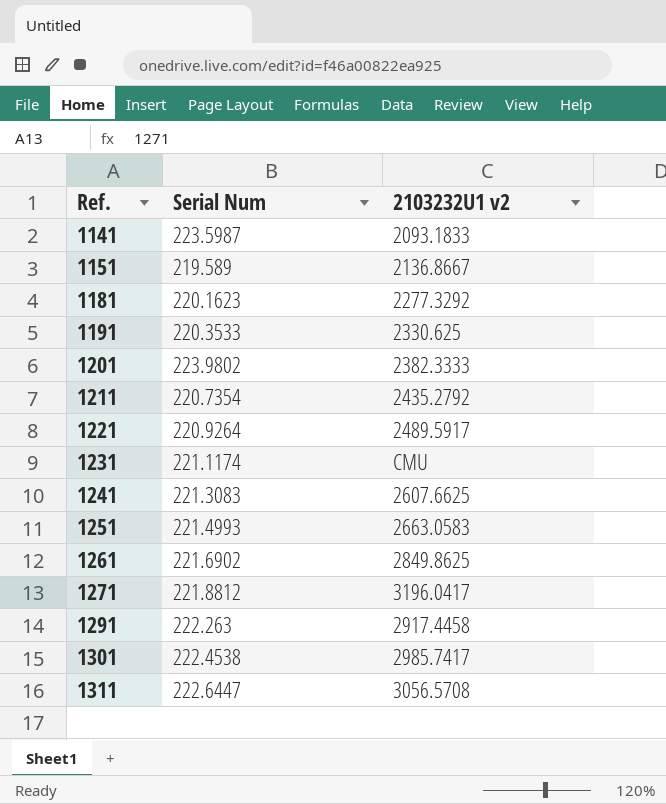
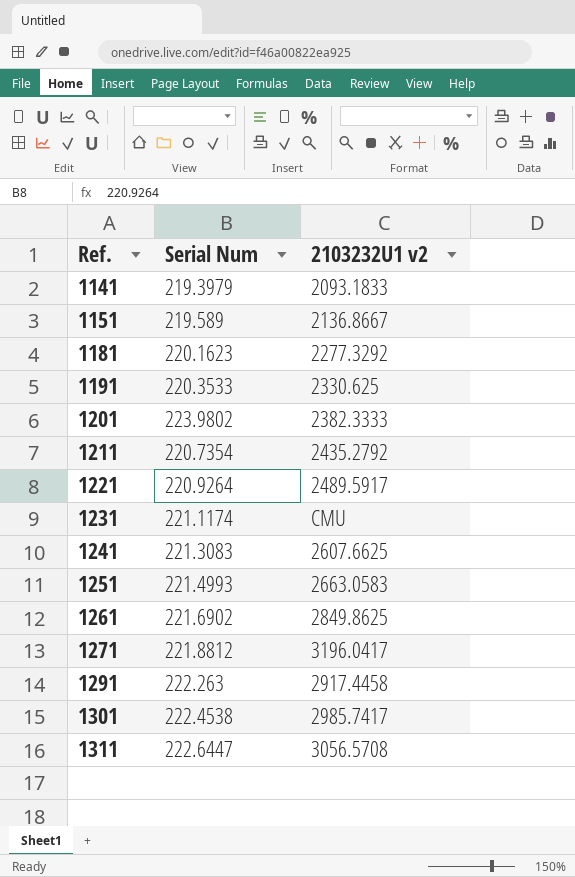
1141 | Serial Num: 223.5987 -> 219.3979

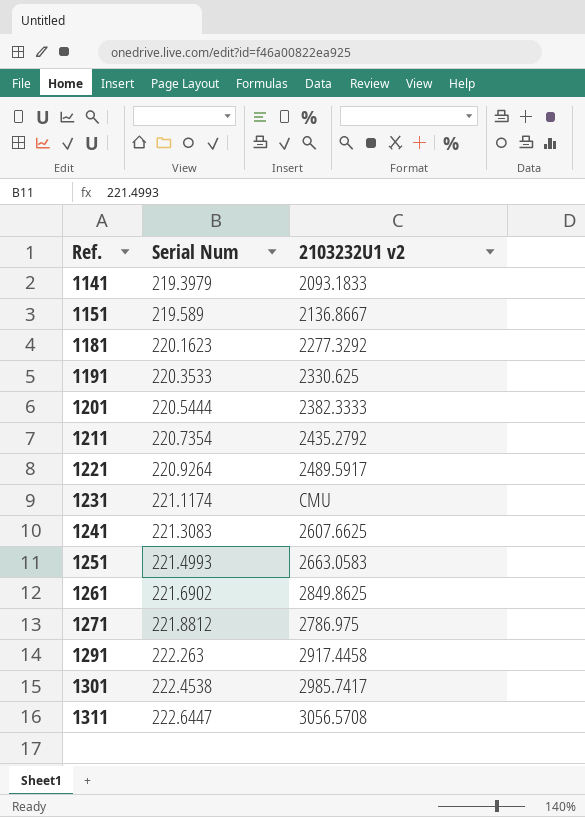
1201 | Serial Num: 223.9802 -> 220.5444
1271 | 2103232U1 v2: 3196.0417 -> 2786.975

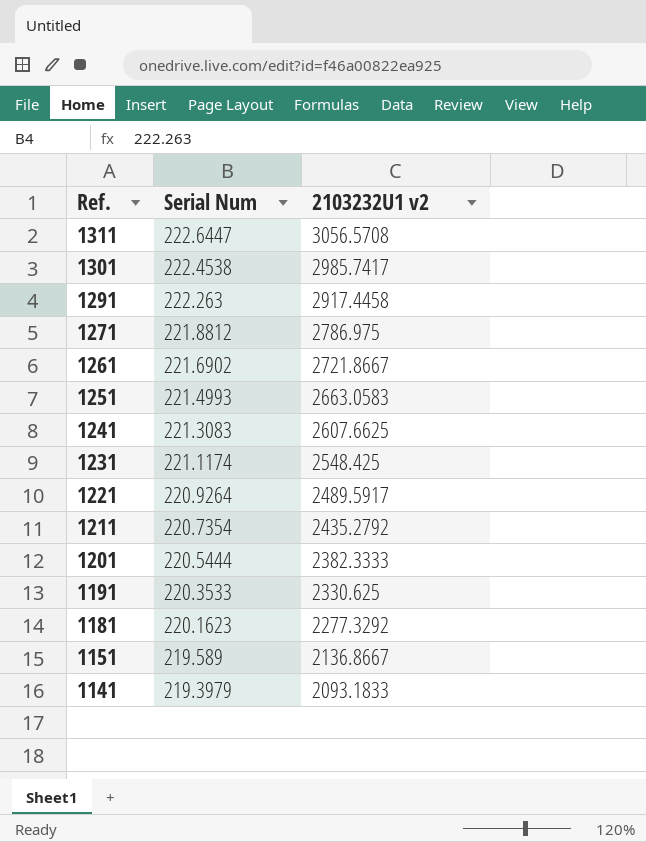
row order: Ref. ascending -> Ref. descending
1261 | 2103232U1 v2: 2849.8625 -> 2721.8667
1231 | 2103232U1 v2: CMU -> 2548.425

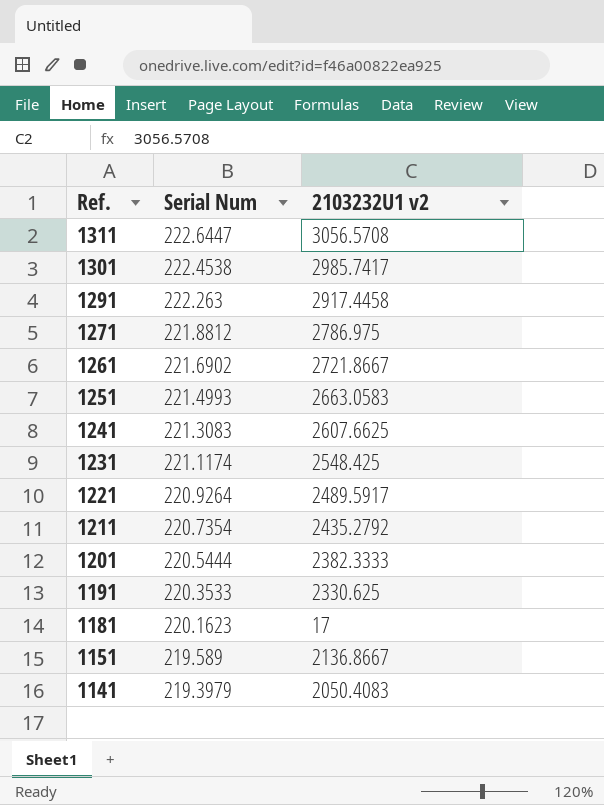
1181 | 2103232U1 v2: 2277.3292 -> 17
1141 | 2103232U1 v2: 2093.1833 -> 2050.4083

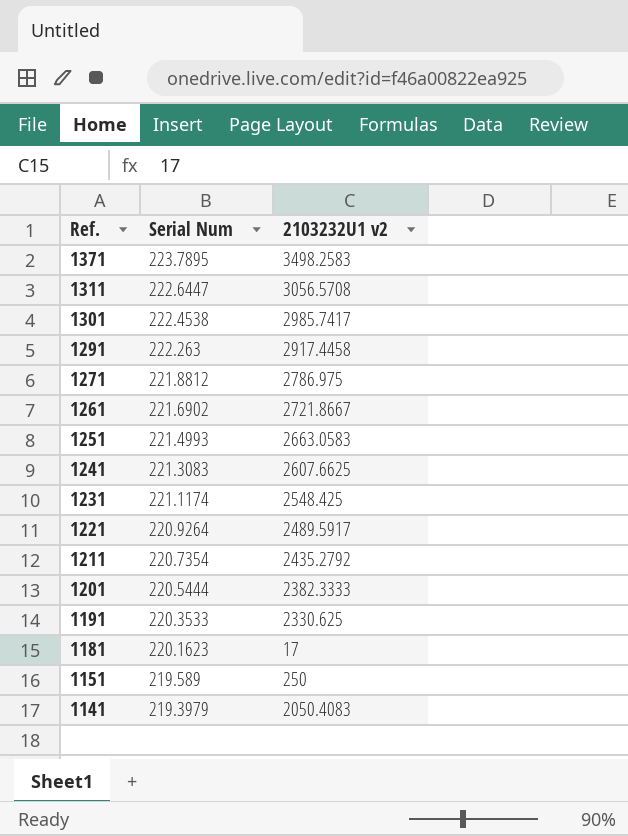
row 1371: none -> 223.7895 | 3498.2583
1151 | 2103232U1 v2: 2136.8667 -> 250

